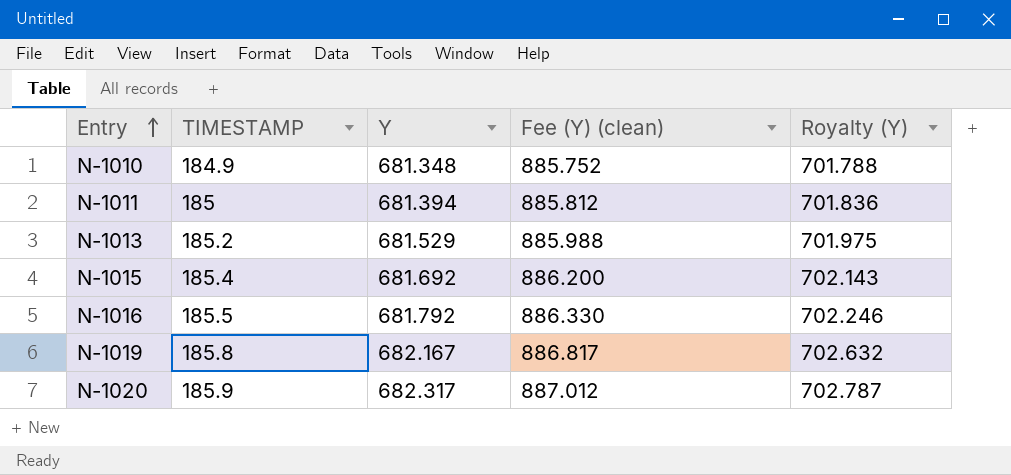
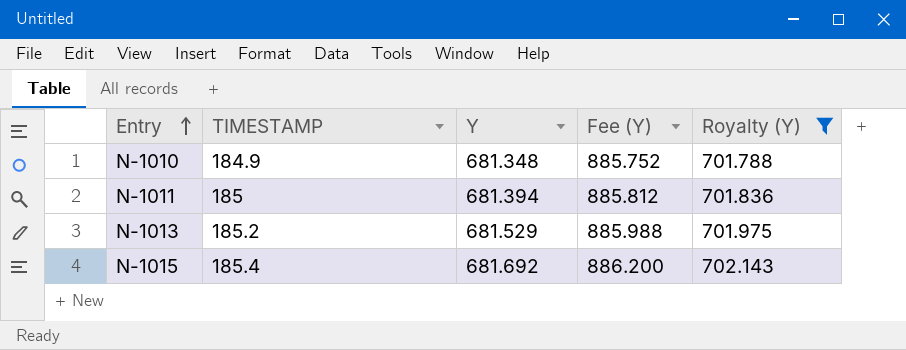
filter: none -> Royalty (Y) <= 702.143
column name: Fee (Y) (clean) -> Fee (Y)

